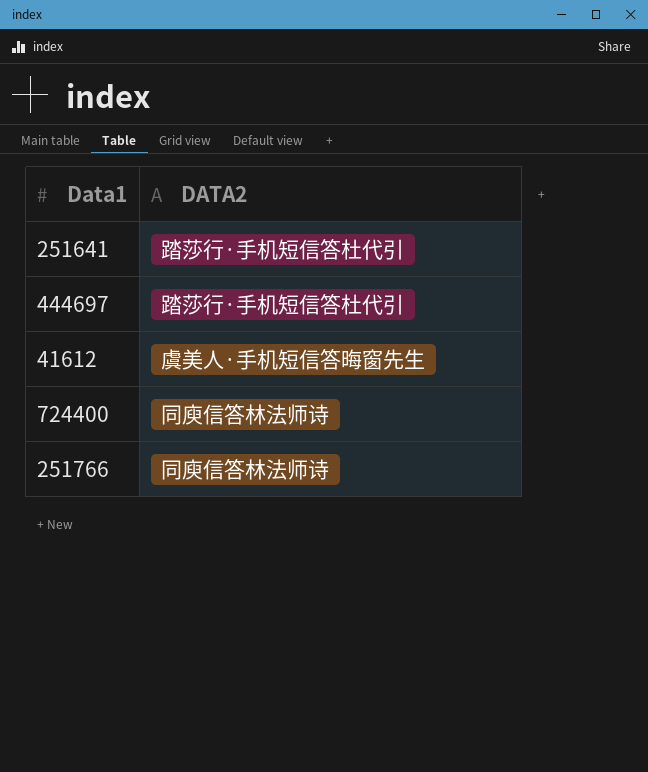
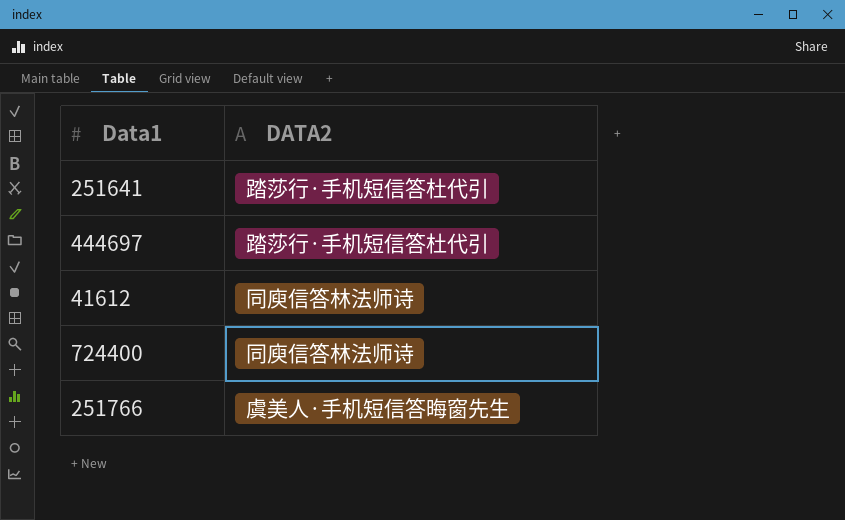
41612 | DATA2: 虞美人·手机短信答晦窗先生 -> 同庾信答林法师诗
251766 | DATA2: 同庾信答林法师诗 -> 虞美人·手机短信答晦窗先生

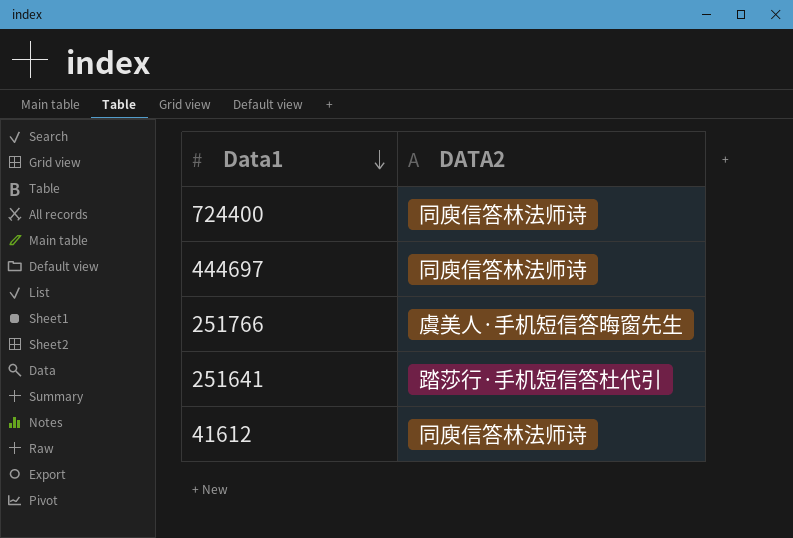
row order: none -> Data1 descending
444697 | DATA2: 踏莎行·手机短信答杜代引 -> 同庾信答林法师诗

